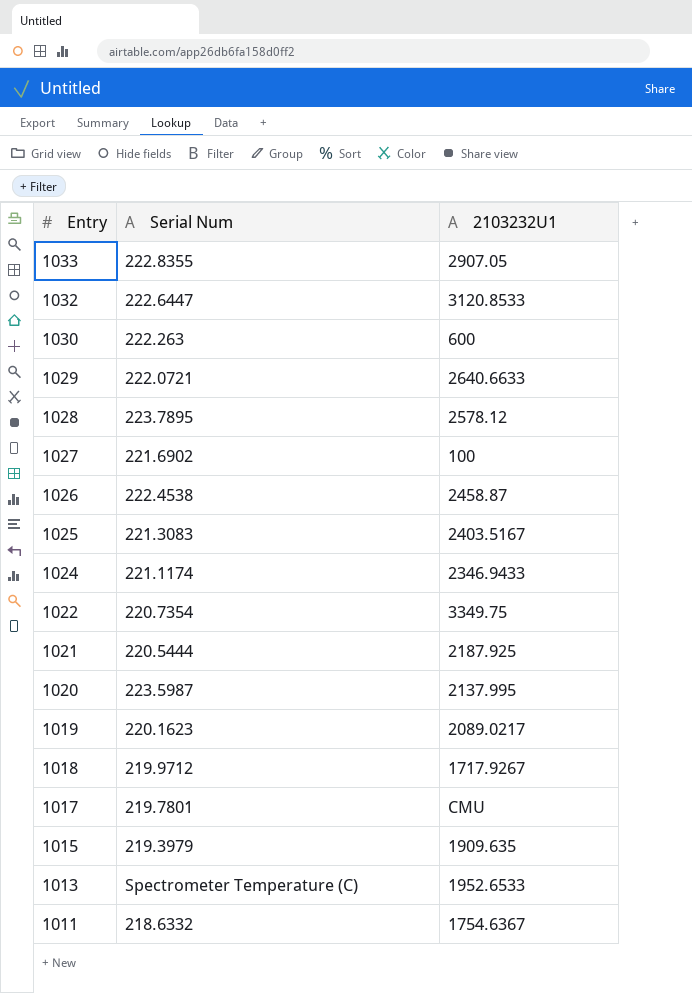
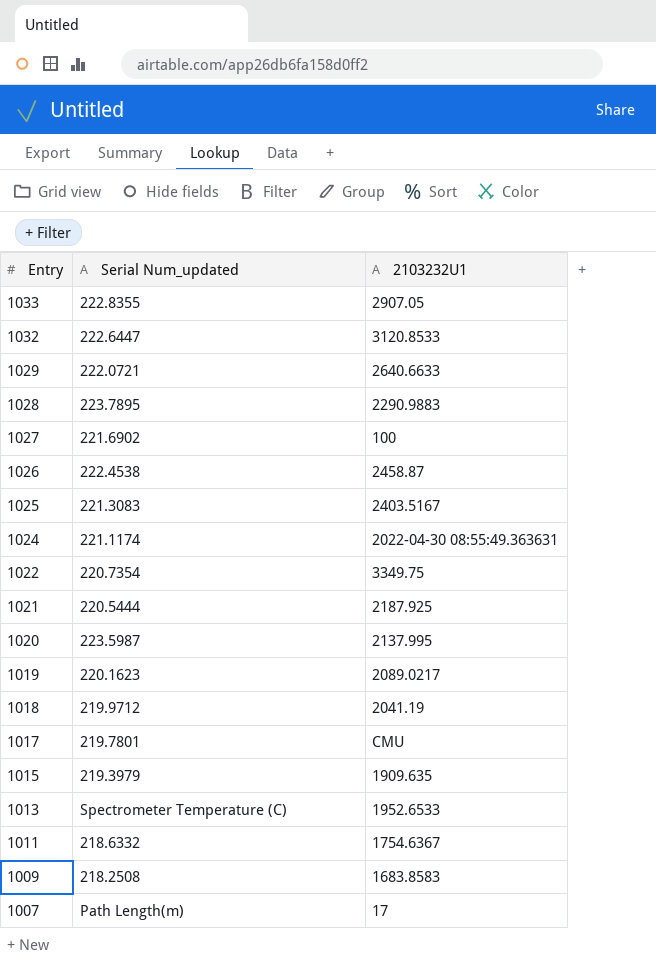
column name: Serial Num -> Serial Num_updated
row 1030: 222.263 | 600 -> none
1028 | 2103232U1: 2578.12 -> 2290.9883
1024 | 2103232U1: 2346.9433 -> 2022-04-30 08:55:49.363631
1018 | 2103232U1: 1717.9267 -> 2041.19
row 1009: none -> 218.2508 | 1683.8583
row 1007: none -> Path Length(m) | 17

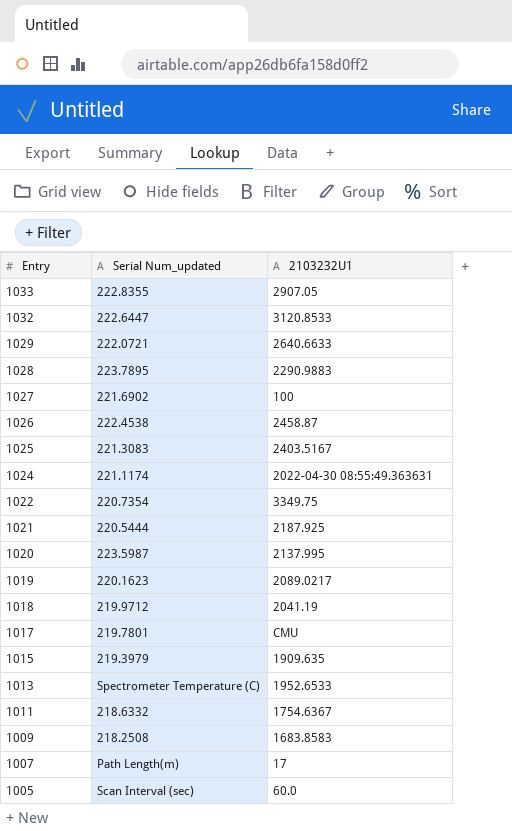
row 1005: none -> Scan Interval (sec) | 60.0

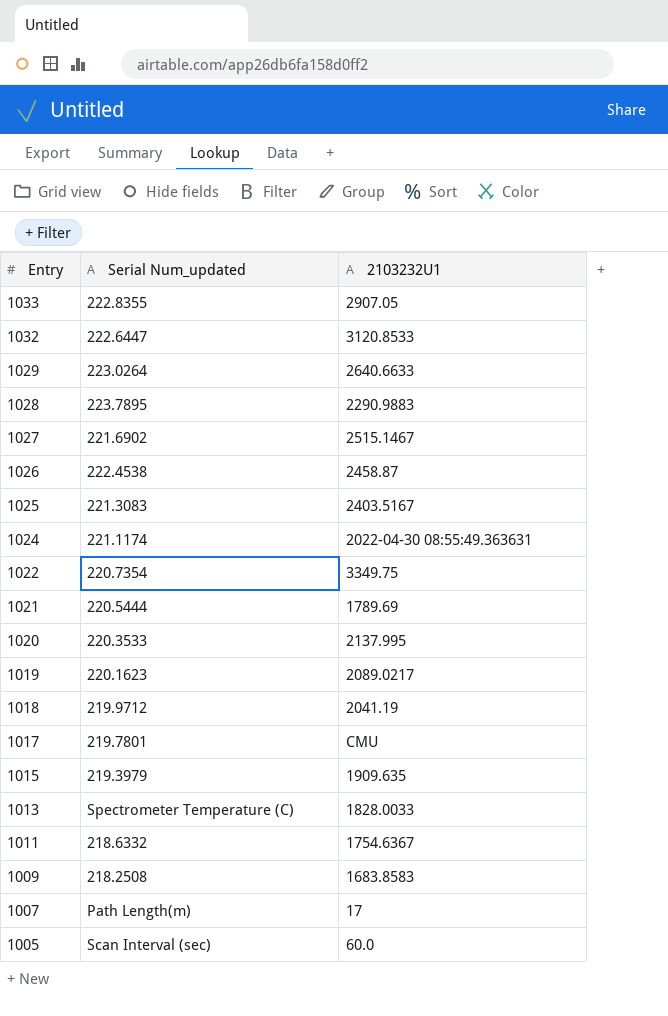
1029 | Serial Num_updated: 222.0721 -> 223.0264
1027 | 2103232U1: 100 -> 2515.1467
1021 | 2103232U1: 2187.925 -> 1789.69
1020 | Serial Num_updated: 223.5987 -> 220.3533
1013 | 2103232U1: 1952.6533 -> 1828.0033

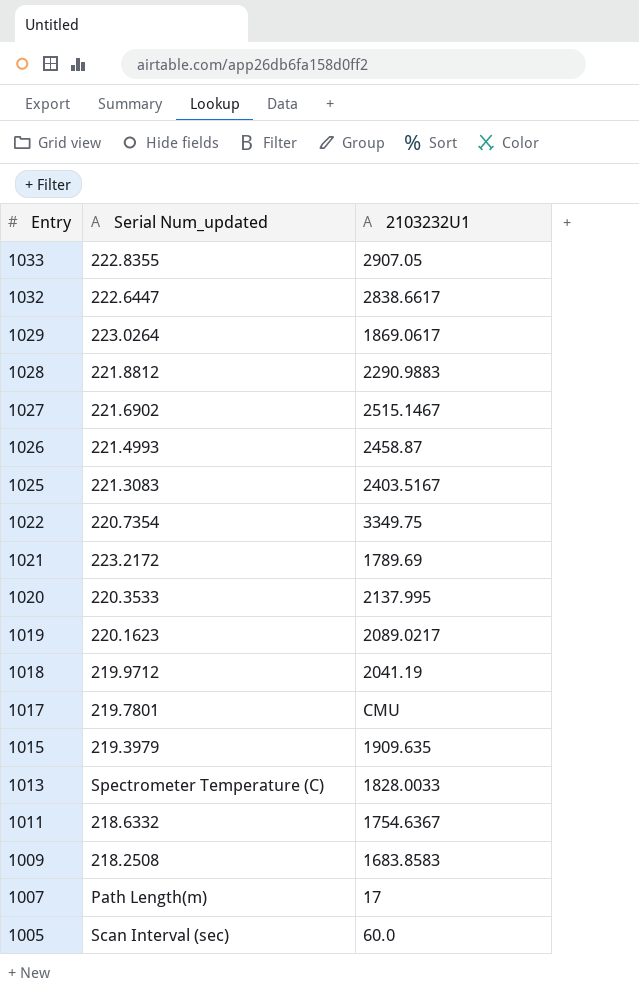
row 1024: 221.1174 | 2022-04-30 08:55:49.363631 -> none
1032 | 2103232U1: 3120.8533 -> 2838.6617
1029 | 2103232U1: 2640.6633 -> 1869.0617
1028 | Serial Num_updated: 223.7895 -> 221.8812
1026 | Serial Num_updated: 222.4538 -> 221.4993
1021 | Serial Num_updated: 220.5444 -> 223.2172

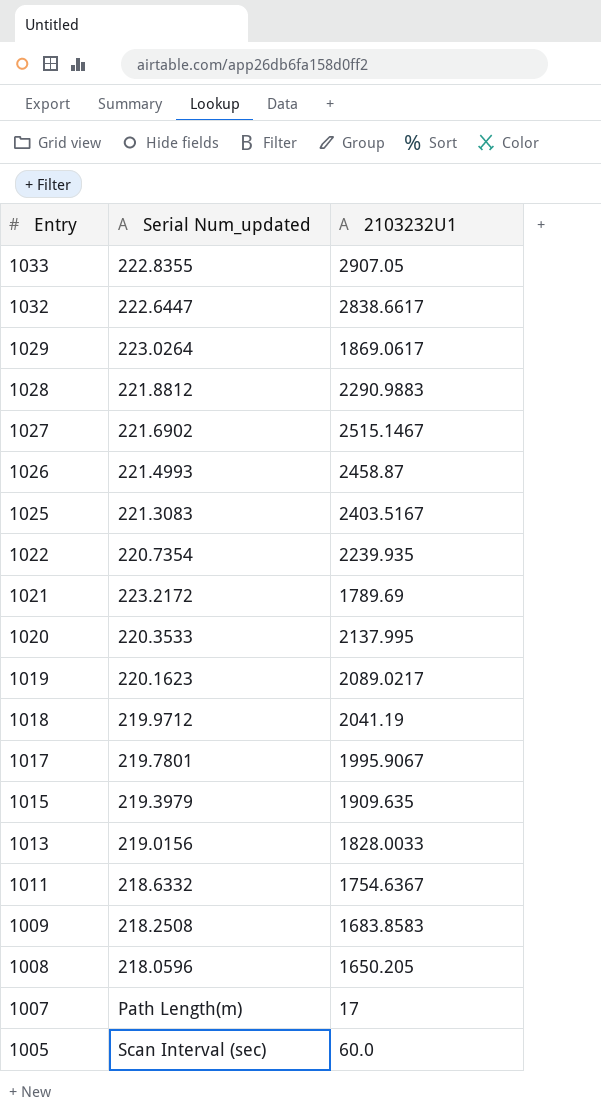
1022 | 2103232U1: 3349.75 -> 2239.935
1017 | 2103232U1: CMU -> 1995.9067
1013 | Serial Num_updated: Spectrometer Temperature (C) -> 219.0156
row 1008: none -> 218.0596 | 1650.205

